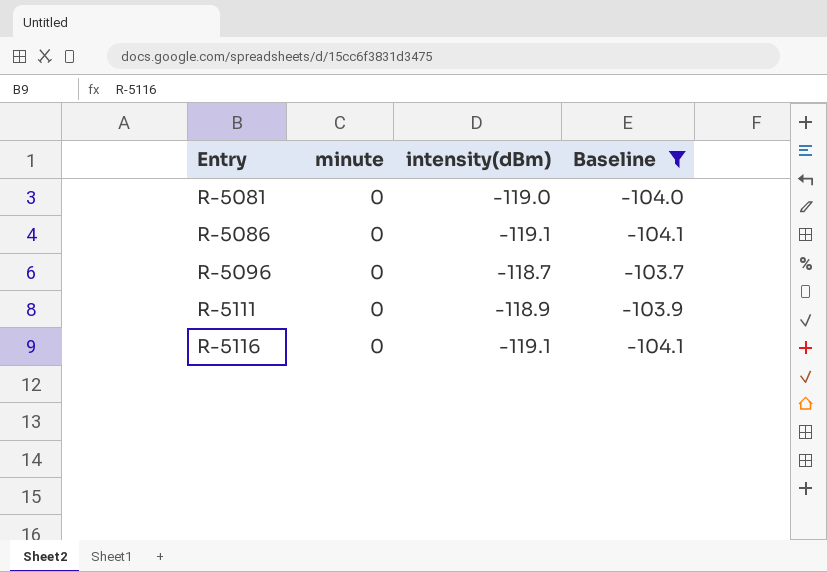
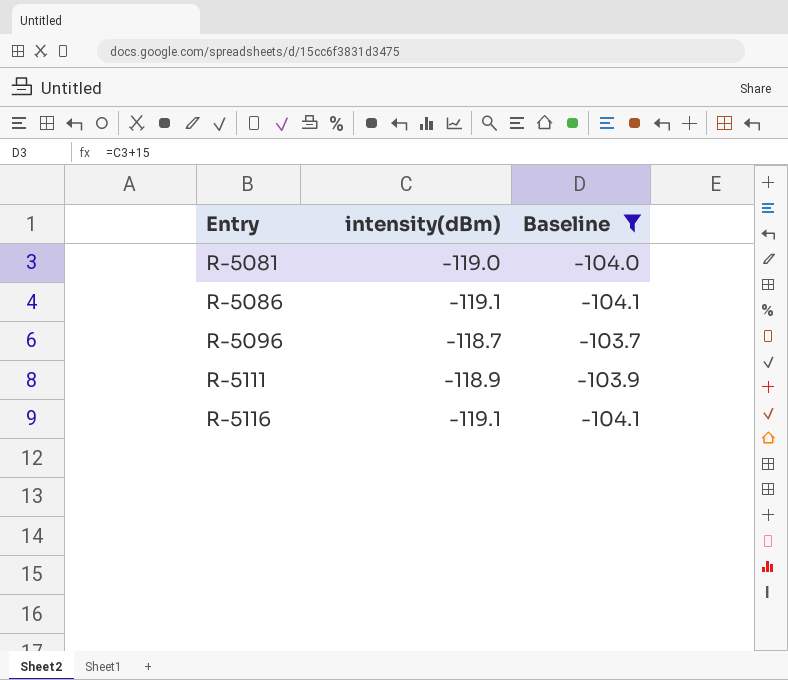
column minute | position: 2 -> none

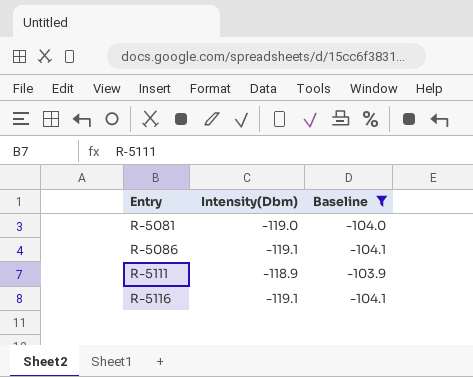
column name: intensity(dBm) -> Intensity(Dbm)
row R-5096: -118.7 | -103.7 -> none

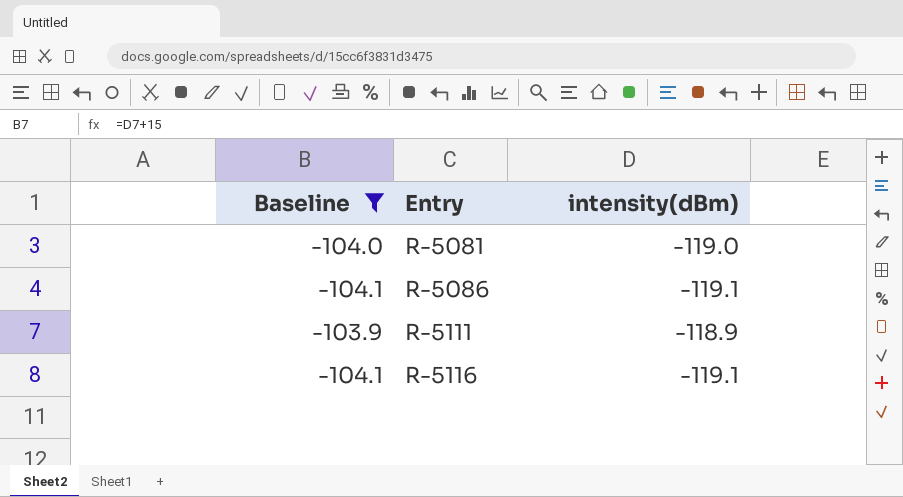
column Baseline | position: 3 -> 1
column name: Intensity(Dbm) -> intensity(dBm)

